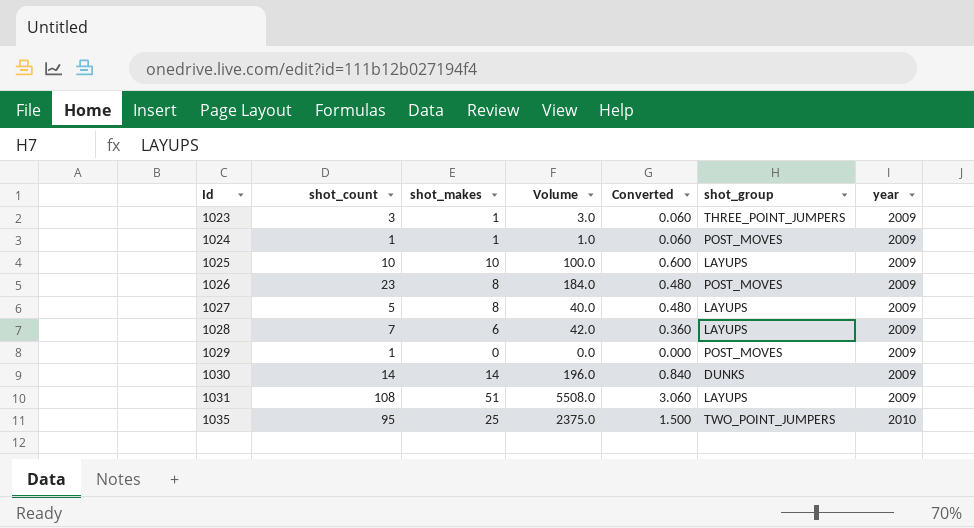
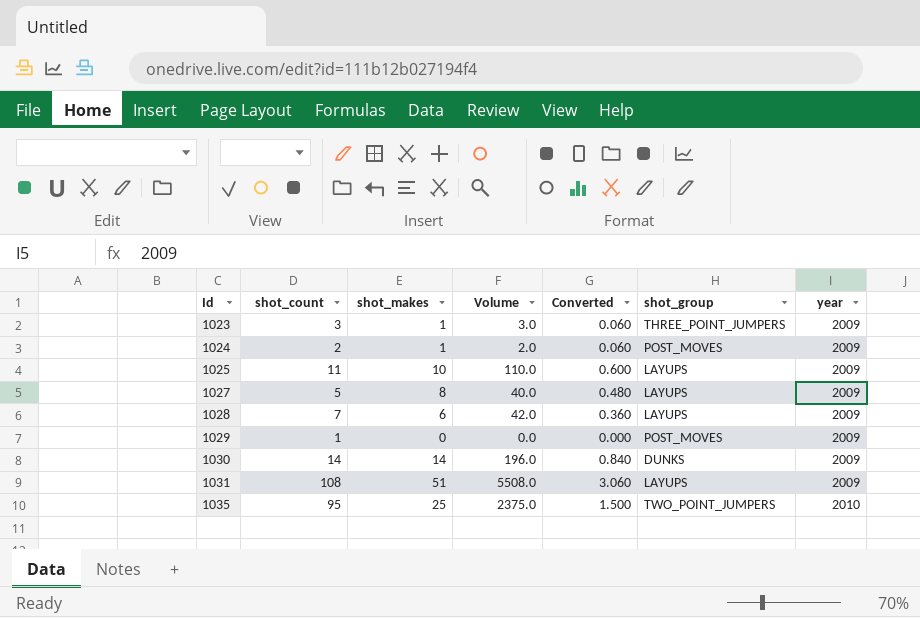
row 1026: 23 | 8 | 184.0 | 0.480 | POST_MOVES | 2009 -> none
1024 | shot_count: 1 -> 2
1024 | Volume: 1.0 -> 2.0
1025 | shot_count: 10 -> 11
1025 | Volume: 100.0 -> 110.0

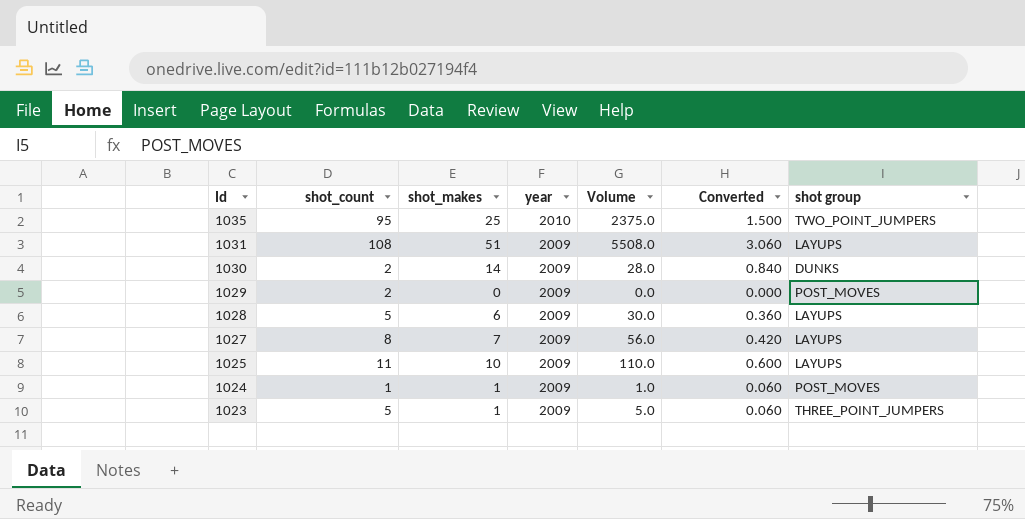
row order: Id ascending -> Id descending
column year | position: 7 -> 4
column name: shot_group -> shot group
1030 | shot_count: 14 -> 2
1030 | Volume: 196.0 -> 28.0
1029 | shot_count: 1 -> 2
1028 | shot_count: 7 -> 5
1028 | Volume: 42.0 -> 30.0
1027 | shot_count: 5 -> 8
1027 | shot_makes: 8 -> 7
1027 | Volume: 40.0 -> 56.0
1027 | Converted: 0.480 -> 0.420
1024 | shot_count: 2 -> 1
1024 | Volume: 2.0 -> 1.0
1023 | shot_count: 3 -> 5
1023 | Volume: 3.0 -> 5.0

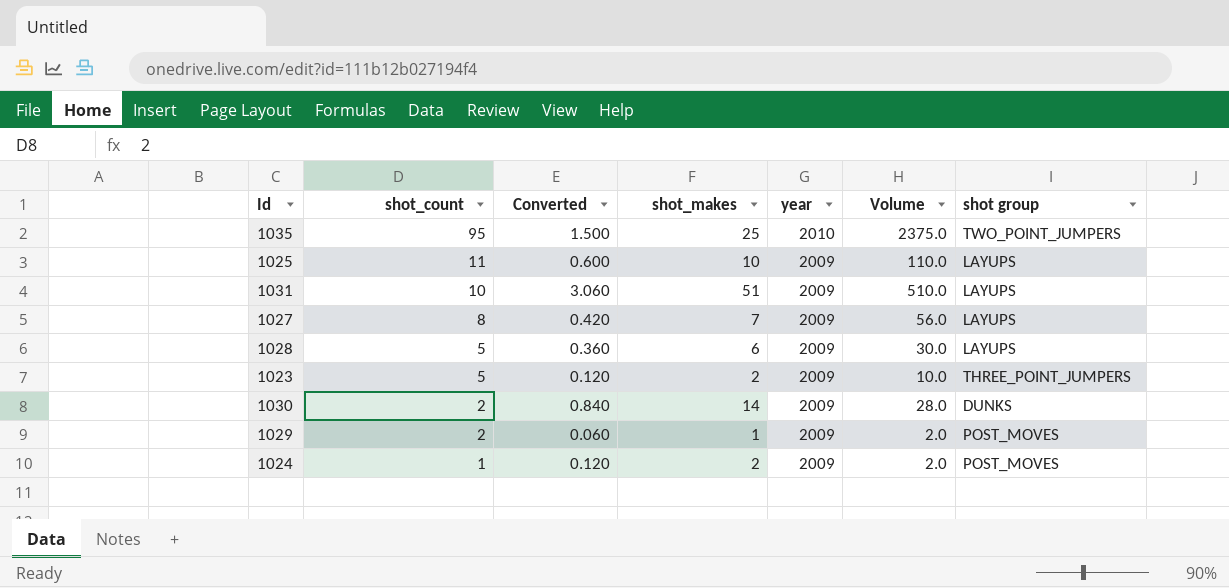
row order: Id descending -> shot_count descending
column Converted | position: 6 -> 3
1031 | shot_count: 108 -> 10
1031 | Volume: 5508.0 -> 510.0
1023 | Converted: 0.060 -> 0.120
1023 | shot_makes: 1 -> 2
1023 | Volume: 5.0 -> 10.0
1029 | Converted: 0.000 -> 0.060
1029 | shot_makes: 0 -> 1
1029 | Volume: 0.0 -> 2.0
1024 | Converted: 0.060 -> 0.120
1024 | shot_makes: 1 -> 2
1024 | Volume: 1.0 -> 2.0

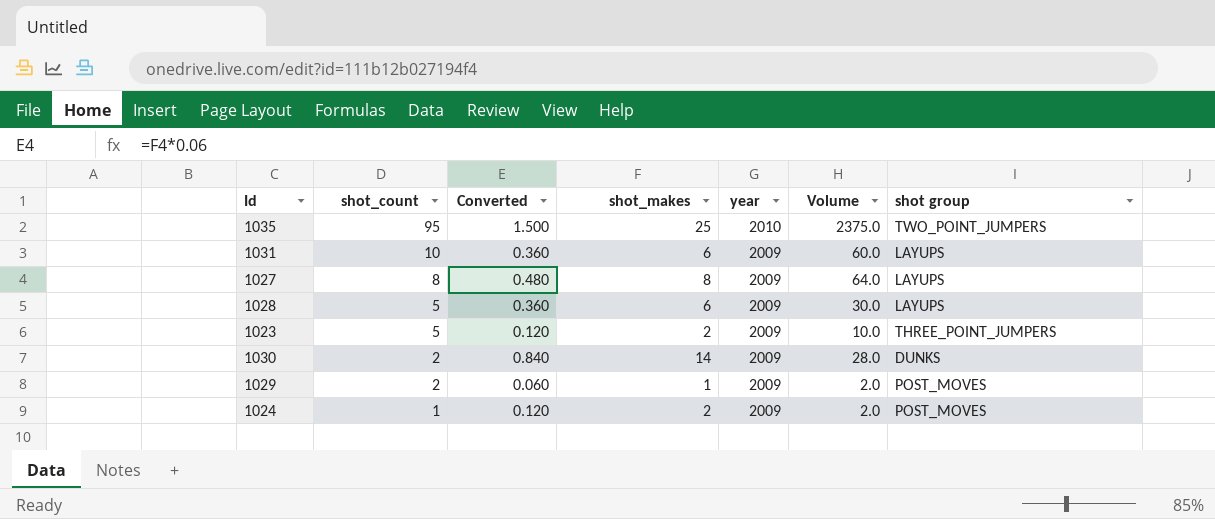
row 1025: 11 | 0.600 | 10 | 2009 | 110.0 | LAYUPS -> none
1031 | Converted: 3.060 -> 0.360
1031 | shot_makes: 51 -> 6
1031 | Volume: 510.0 -> 60.0
1027 | Converted: 0.420 -> 0.480
1027 | shot_makes: 7 -> 8
1027 | Volume: 56.0 -> 64.0

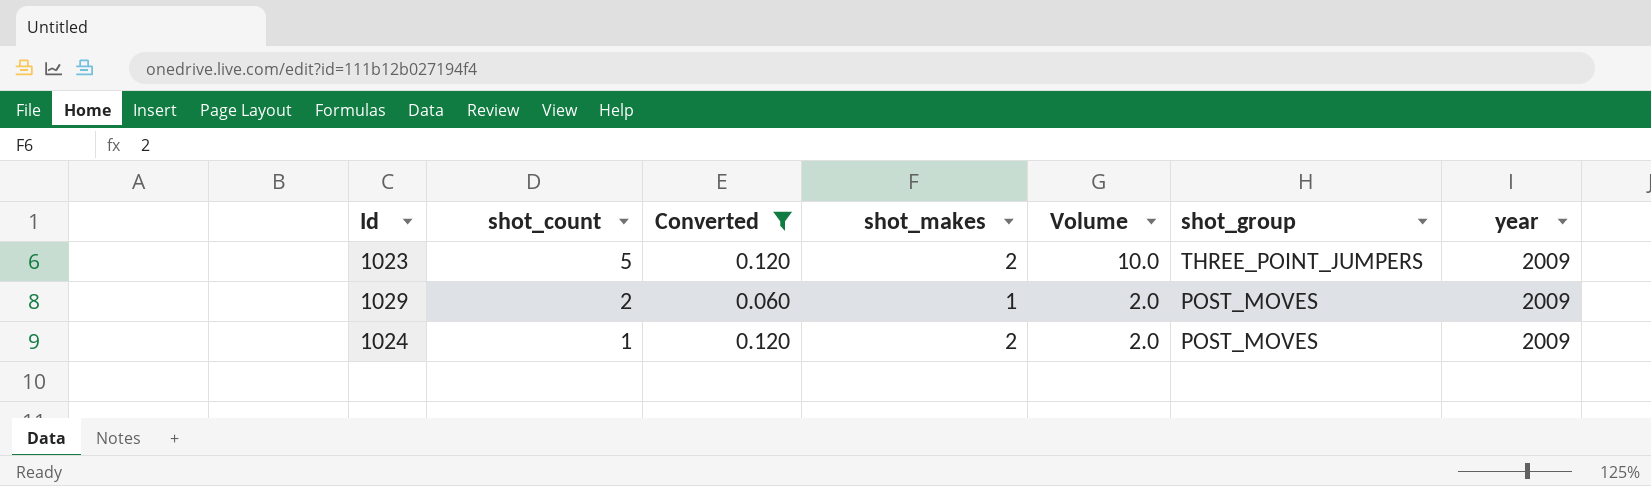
filter: none -> Converted <= 0.120
column name: shot group -> shot_group
column year | position: 5 -> 7

